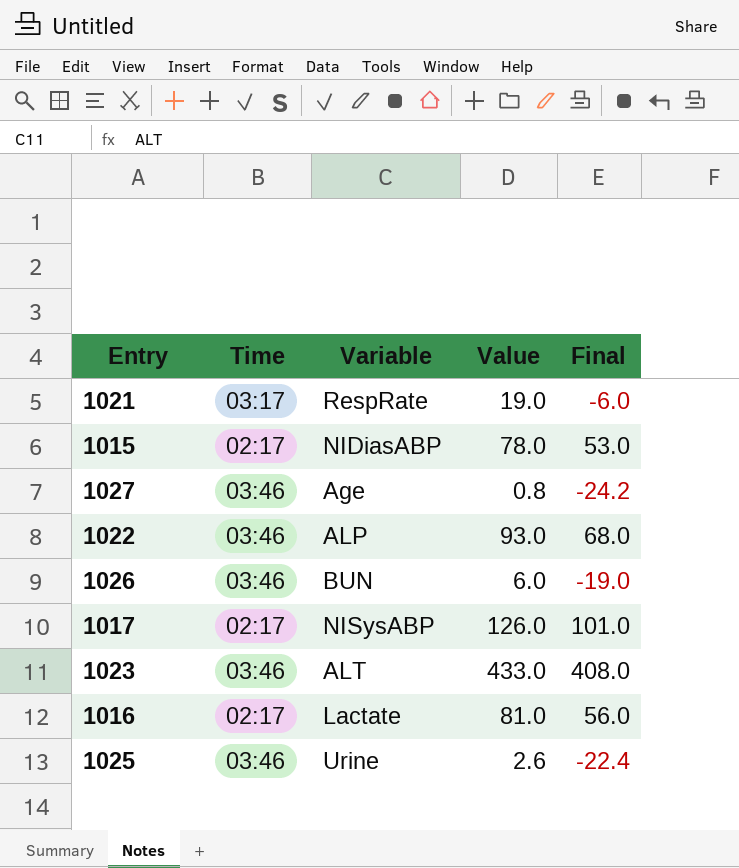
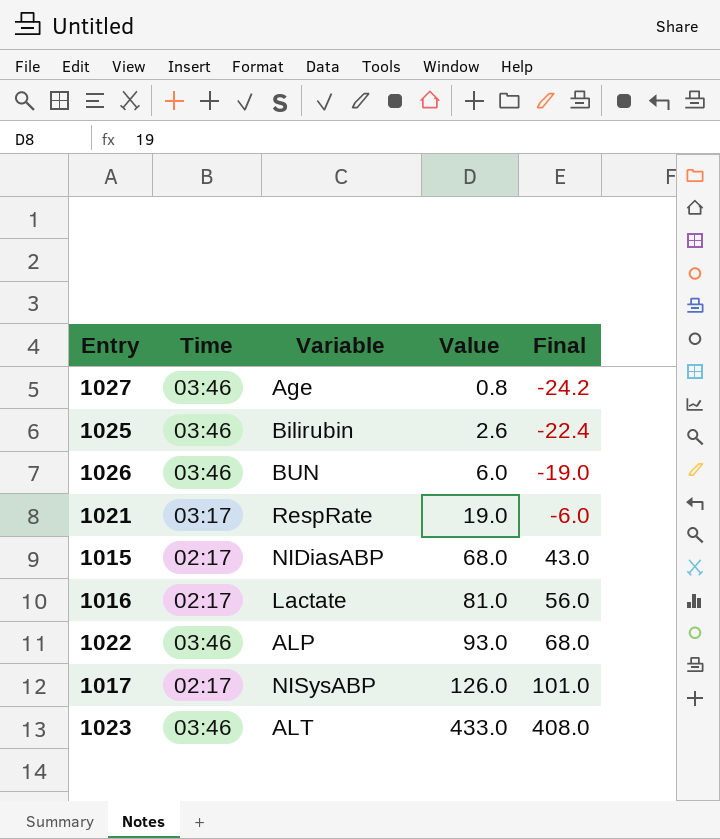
row order: none -> Value ascending
1025 | Variable: Urine -> Bilirubin
1015 | Value: 78.0 -> 68.0
1015 | Final: 53.0 -> 43.0

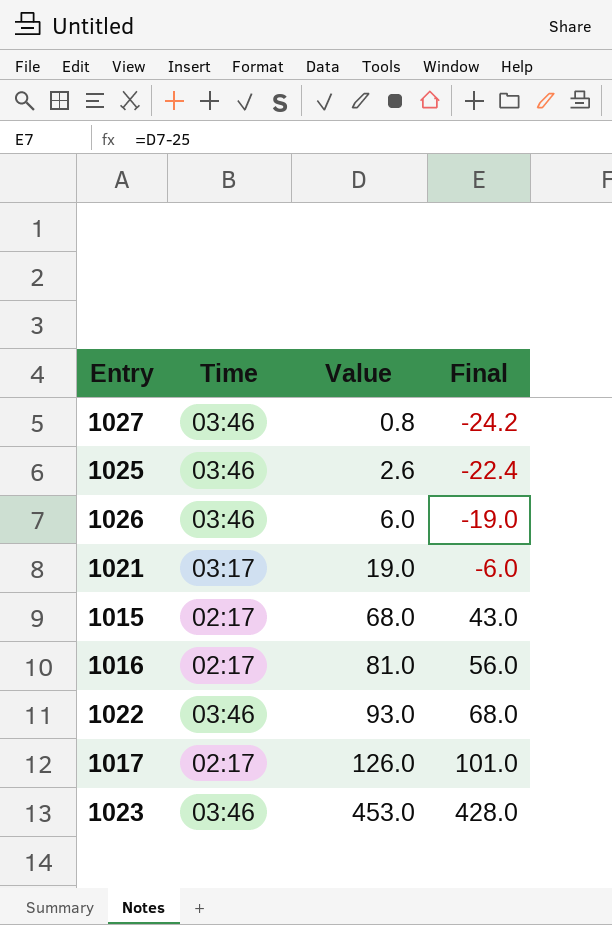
column Variable | position: 3 -> none
1023 | Value: 433.0 -> 453.0
1023 | Final: 408.0 -> 428.0

